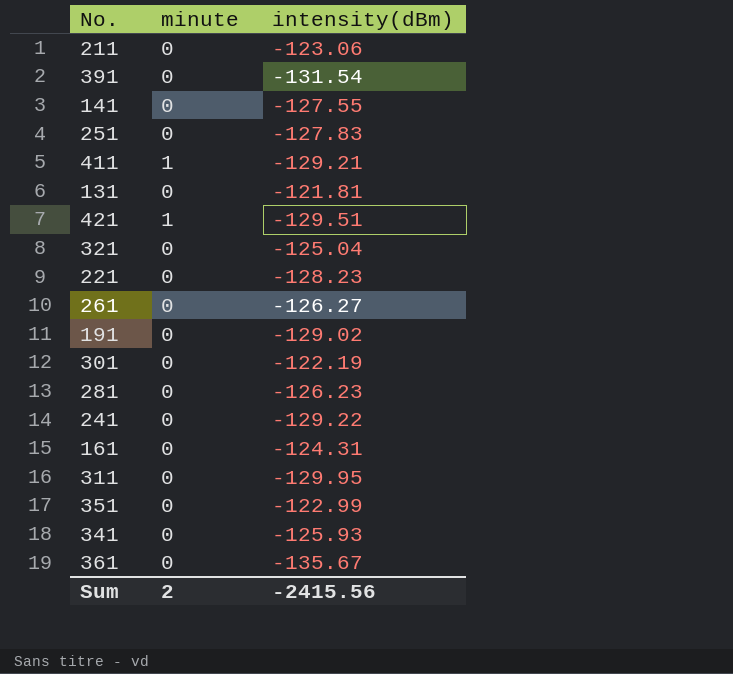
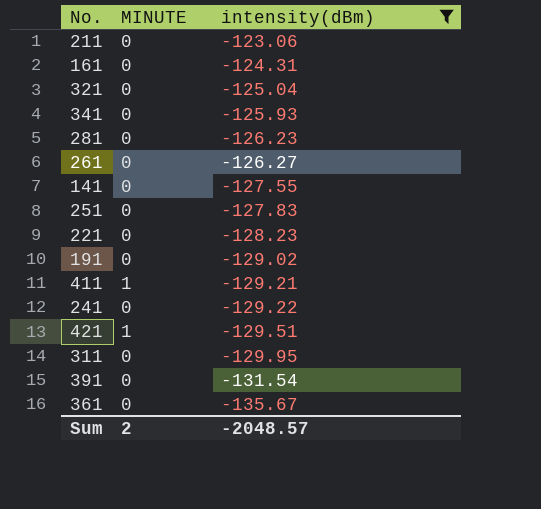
filter: none -> intensity(dBm) <= -123.06
row order: none -> intensity(dBm) descending
column name: minute -> MINUTE
Sum | intensity(dBm): -2415.56 -> -2048.57

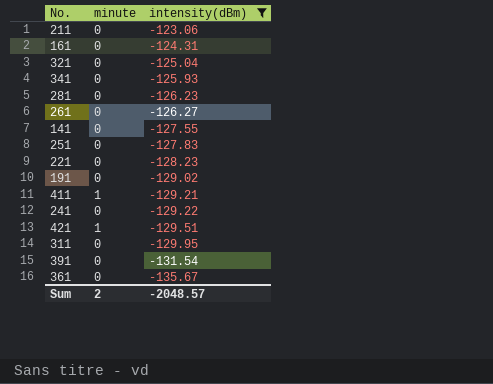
column name: MINUTE -> minute

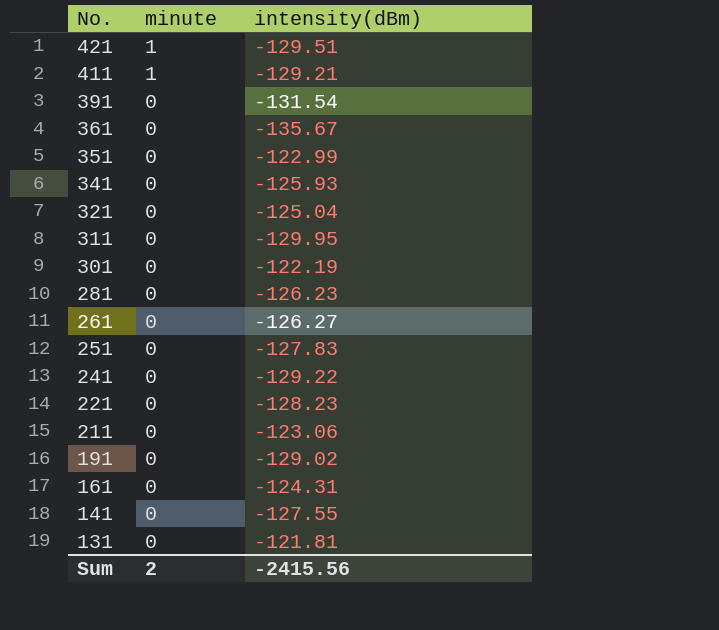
filter: intensity(dBm) <= -123.06 -> none
row order: intensity(dBm) descending -> No. descending
Sum | intensity(dBm): -2048.57 -> -2415.56

